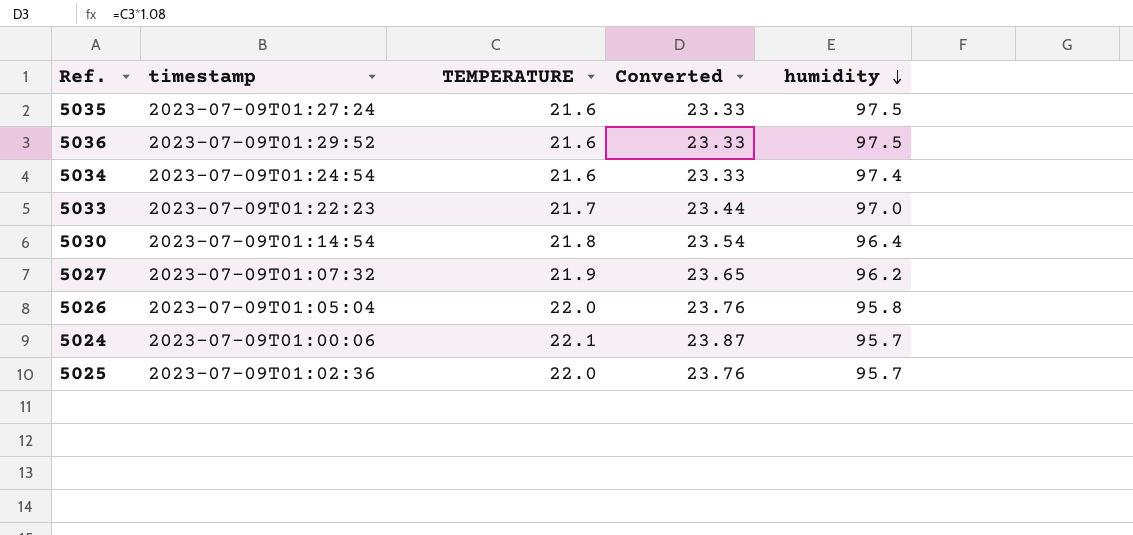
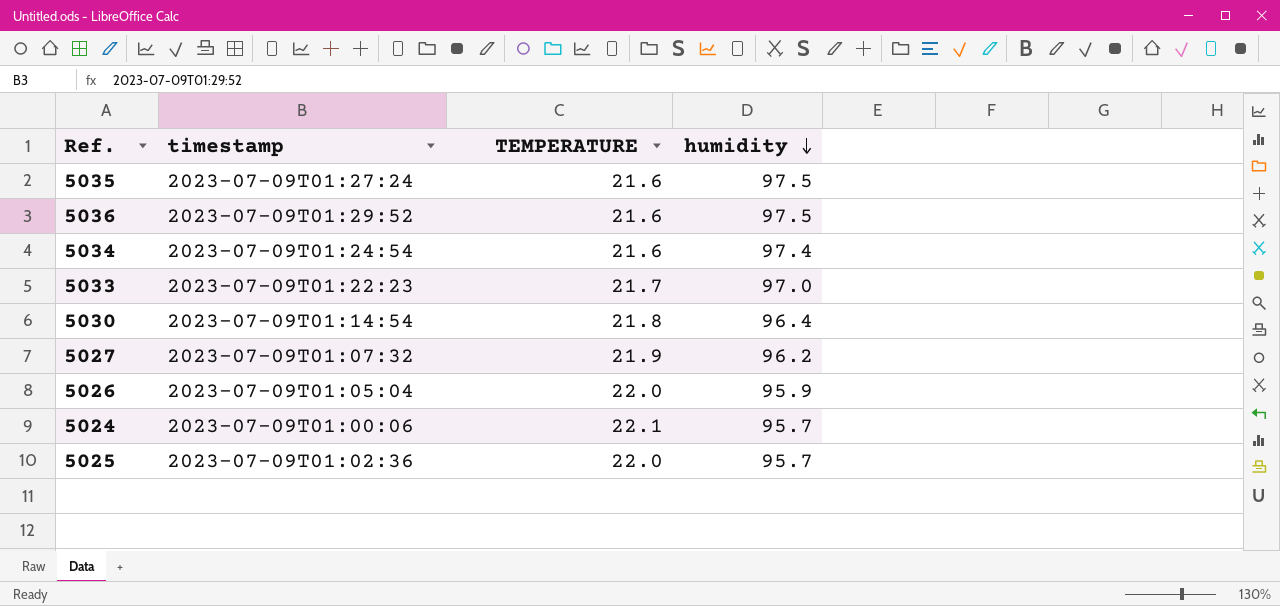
column Converted | formula: [TEMPERATURE] * 1.08 -> none
5026 | humidity: 95.8 -> 95.9

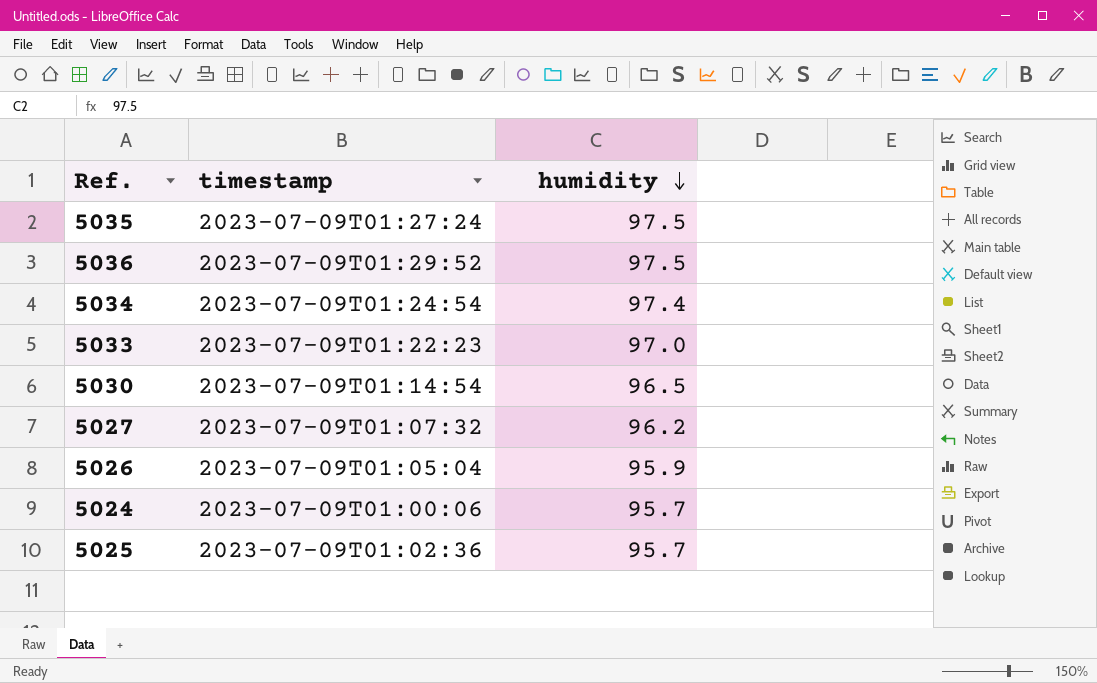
column TEMPERATURE | position: 3 -> none
5030 | humidity: 96.4 -> 96.5

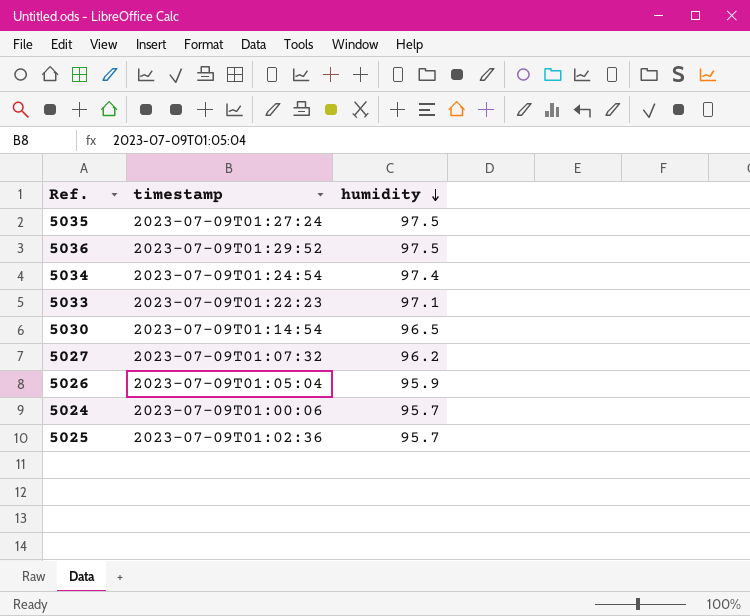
5033 | humidity: 97.0 -> 97.1

